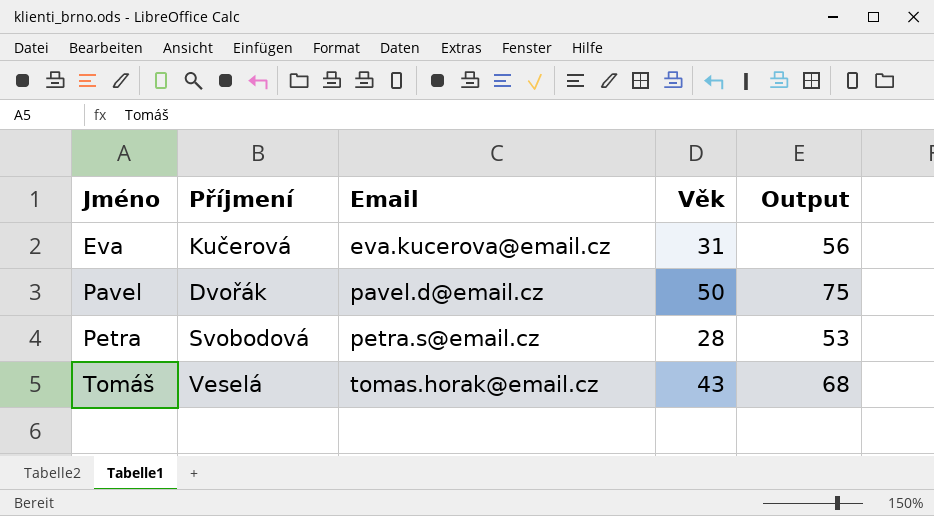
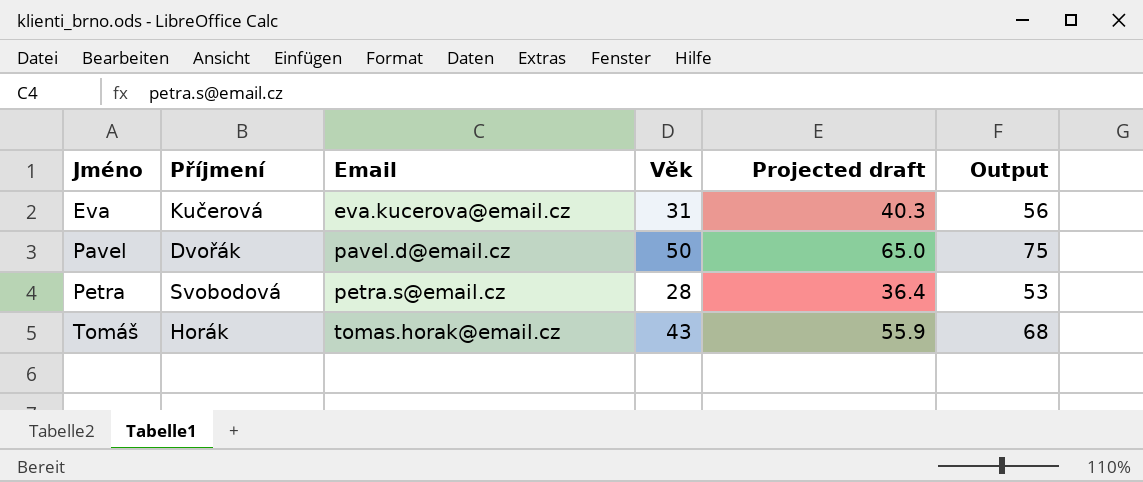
column Projected draft | formula: none -> [Věk] * 1.3
Tomáš | Příjmení: Veselá -> Horák

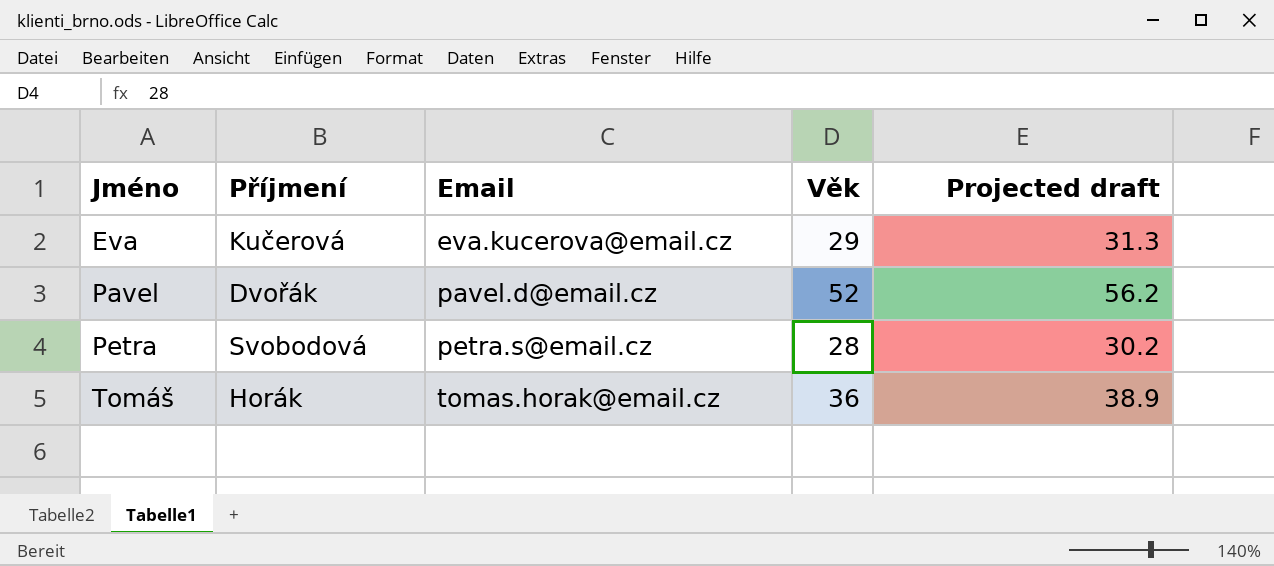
column Output | formula: [Věk] + 25 -> none
column Projected draft | formula: [Věk] * 1.3 -> [Věk] * 1.08
Eva | Věk: 31 -> 29
Pavel | Věk: 50 -> 52
Tomáš | Věk: 43 -> 36

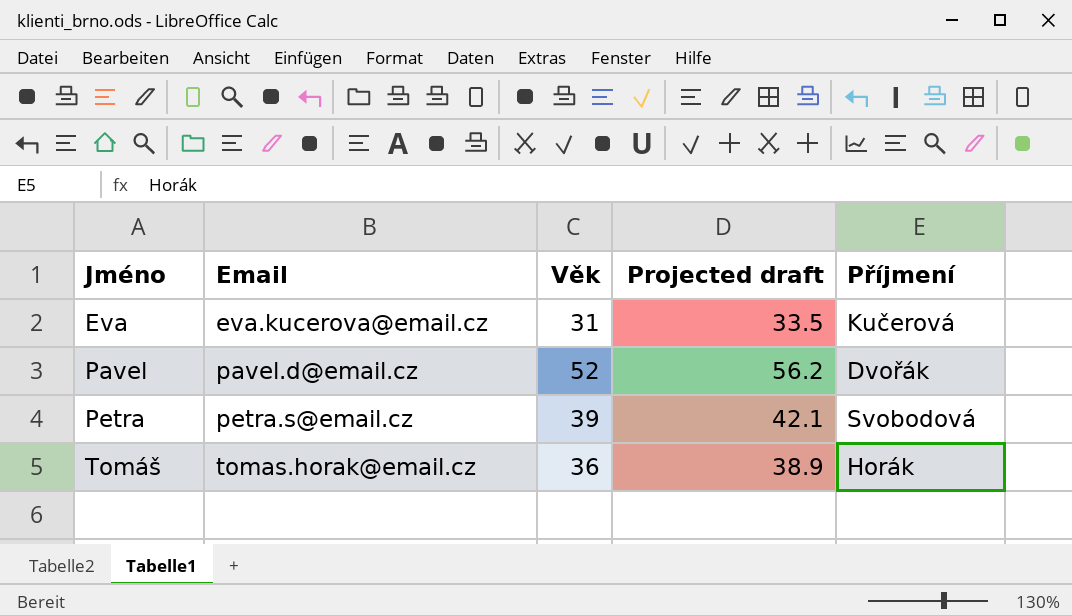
column Příjmení | position: 2 -> 5
Eva | Věk: 29 -> 31
Eva | Projected draft: 31.3 -> 33.5
Petra | Věk: 28 -> 39
Petra | Projected draft: 30.2 -> 42.1

